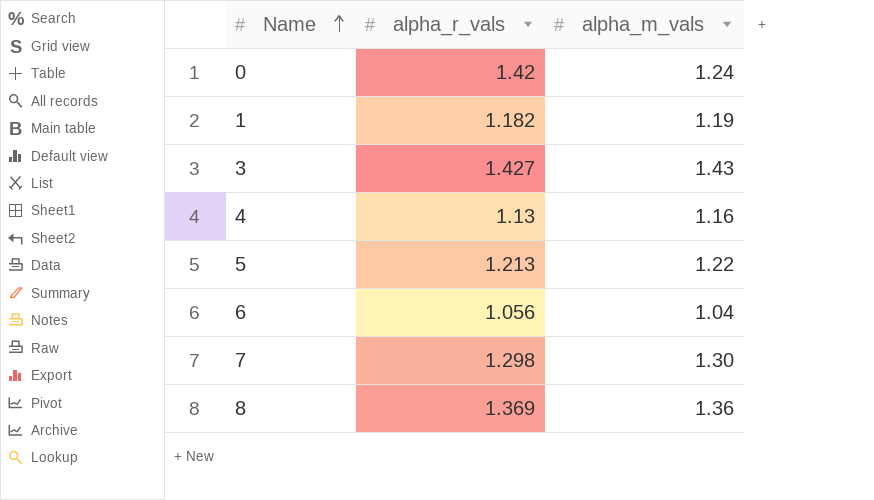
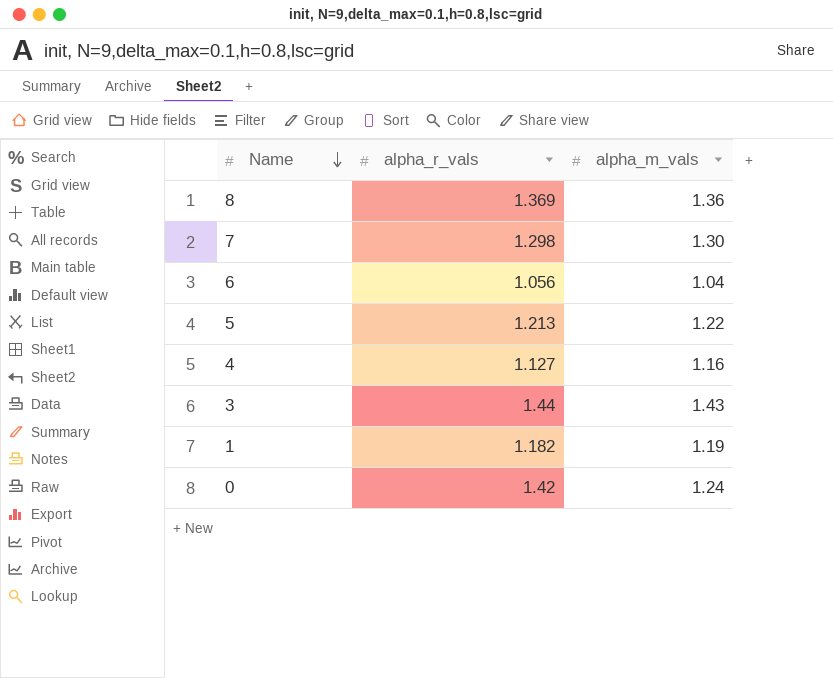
row order: Name ascending -> Name descending
4 | alpha_r_vals: 1.13 -> 1.127
3 | alpha_r_vals: 1.427 -> 1.44

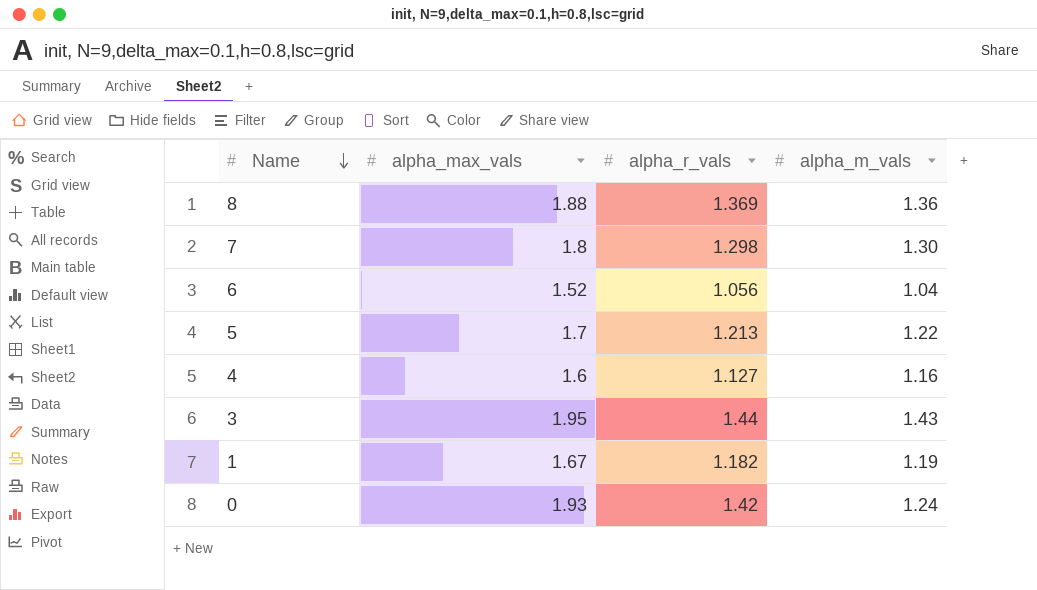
column alpha_max_vals | position: none -> 2

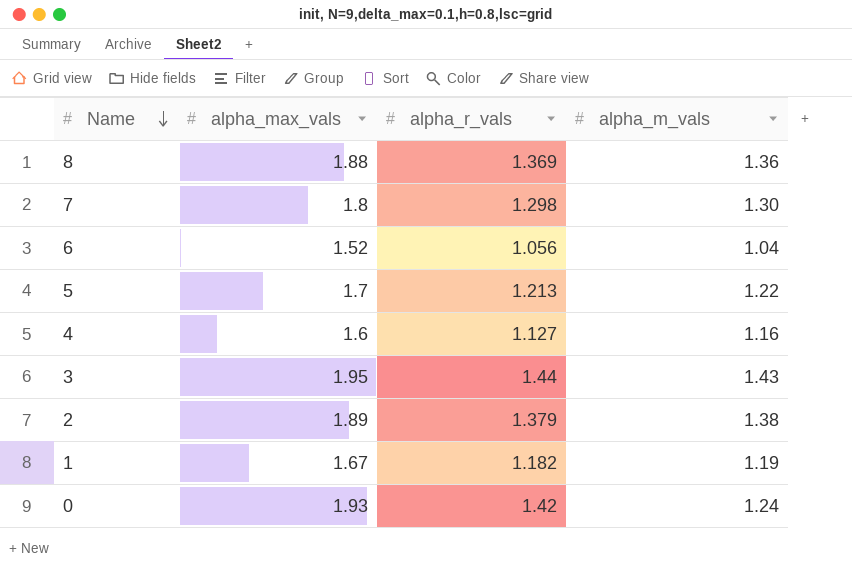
row 2: none -> 1.89 | 1.379 | 1.38

